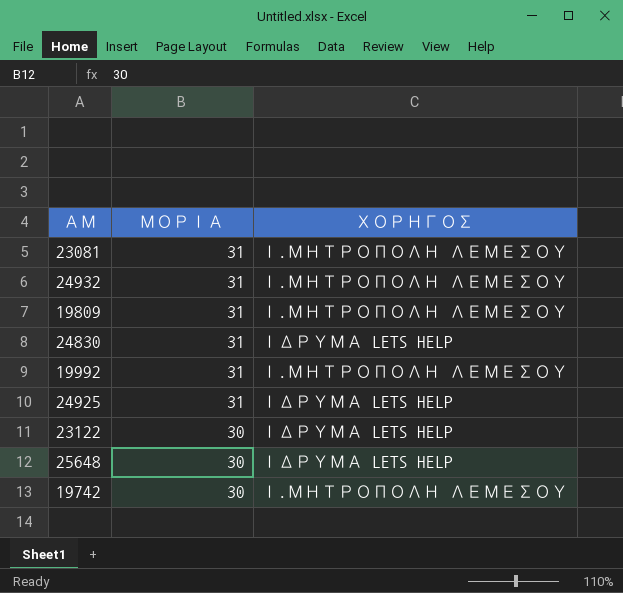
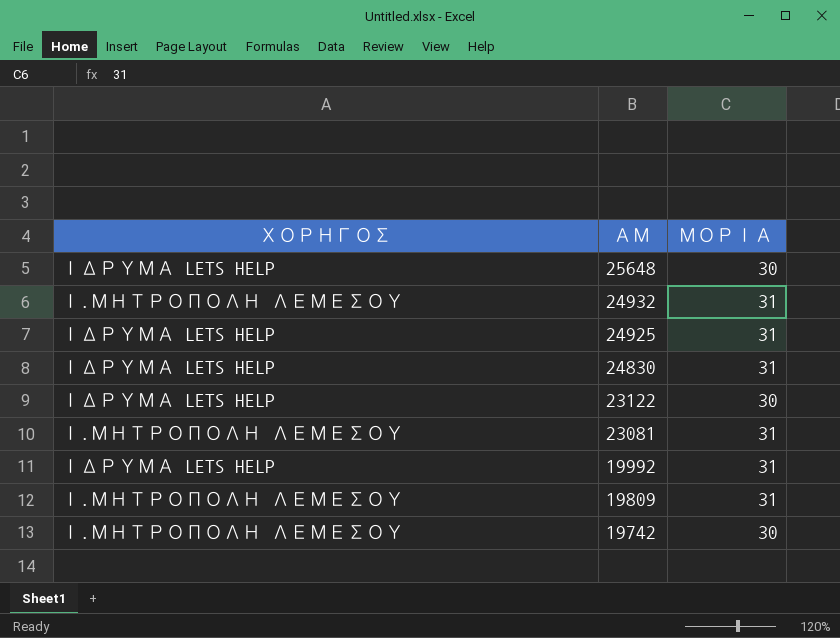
row order: ΜΟΡΙΑ descending -> ΑΜ descending
column ΧΟΡΗΓΟΣ | position: 3 -> 1
19992 | ΧΟΡΗΓΟΣ: Ι.ΜΗΤΡΟΠΟΛΗ ΛΕΜΕΣΟΥ -> ΙΔΡΥΜΑ LETS HELP

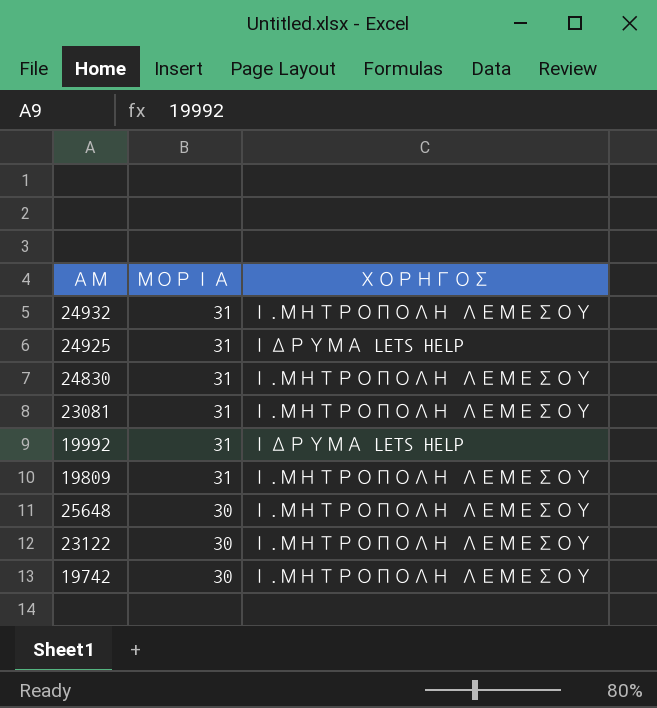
row order: ΑΜ descending -> ΜΟΡΙΑ descending
column ΧΟΡΗΓΟΣ | position: 1 -> 3
24830 | ΧΟΡΗΓΟΣ: ΙΔΡΥΜΑ LETS HELP -> Ι.ΜΗΤΡΟΠΟΛΗ ΛΕΜΕΣΟΥ
25648 | ΧΟΡΗΓΟΣ: ΙΔΡΥΜΑ LETS HELP -> Ι.ΜΗΤΡΟΠΟΛΗ ΛΕΜΕΣΟΥ
23122 | ΧΟΡΗΓΟΣ: ΙΔΡΥΜΑ LETS HELP -> Ι.ΜΗΤΡΟΠΟΛΗ ΛΕΜΕΣΟΥ

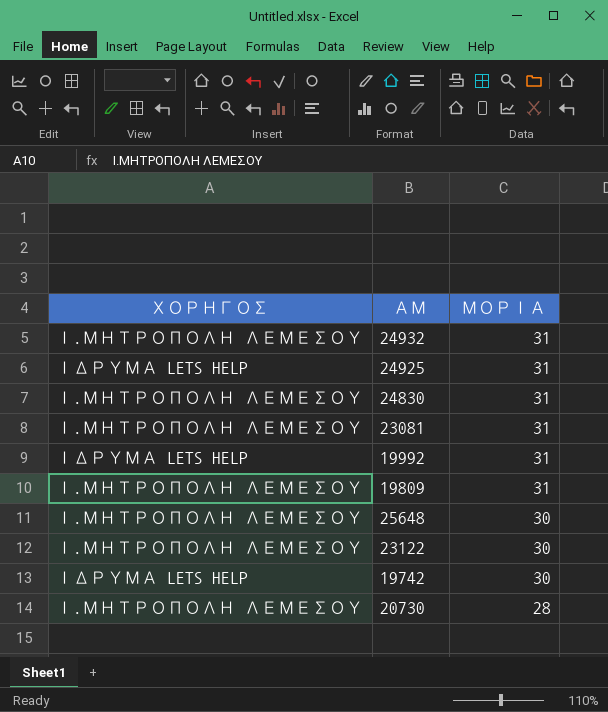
column ΧΟΡΗΓΟΣ | position: 3 -> 1
19742 | ΧΟΡΗΓΟΣ: Ι.ΜΗΤΡΟΠΟΛΗ ΛΕΜΕΣΟΥ -> ΙΔΡΥΜΑ LETS HELP
row 20730: none -> Ι.ΜΗΤΡΟΠΟΛΗ ΛΕΜΕΣΟΥ | 28

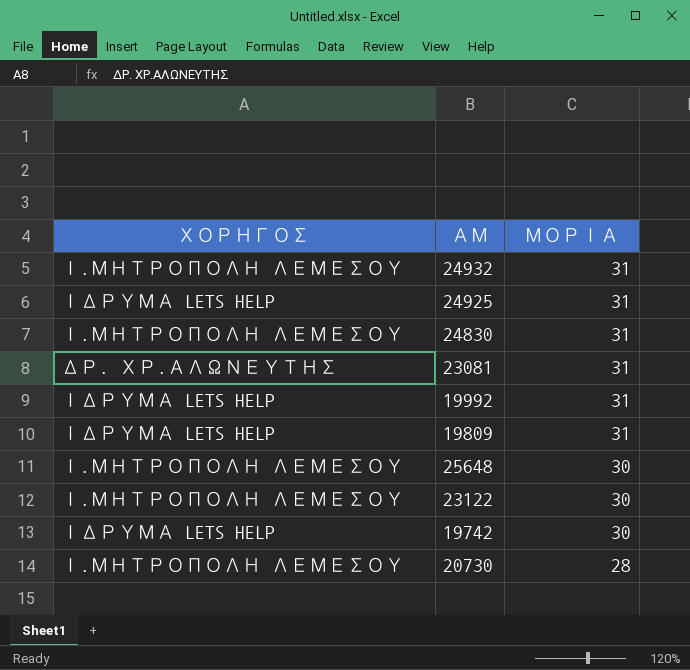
23081 | ΧΟΡΗΓΟΣ: Ι.ΜΗΤΡΟΠΟΛΗ ΛΕΜΕΣΟΥ -> ΔΡ. ΧΡ.ΑΛΩΝΕΥΤΗΣ
19809 | ΧΟΡΗΓΟΣ: Ι.ΜΗΤΡΟΠΟΛΗ ΛΕΜΕΣΟΥ -> ΙΔΡΥΜΑ LETS HELP

